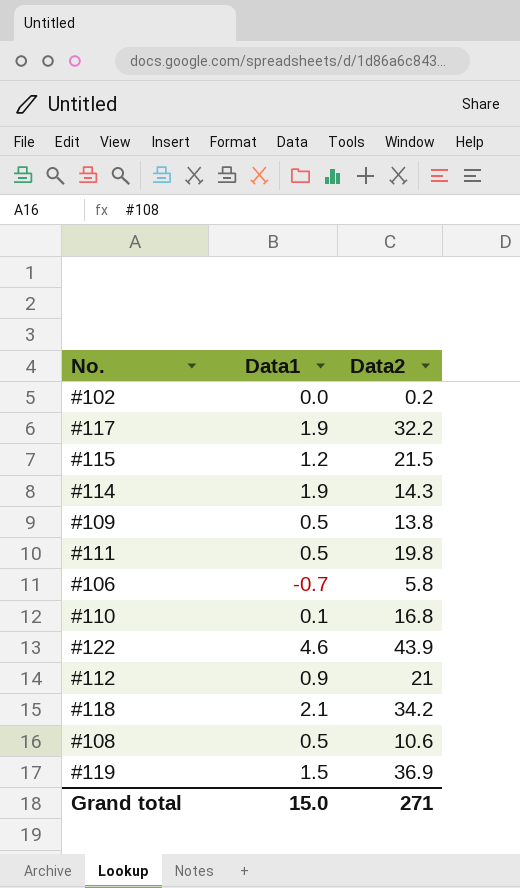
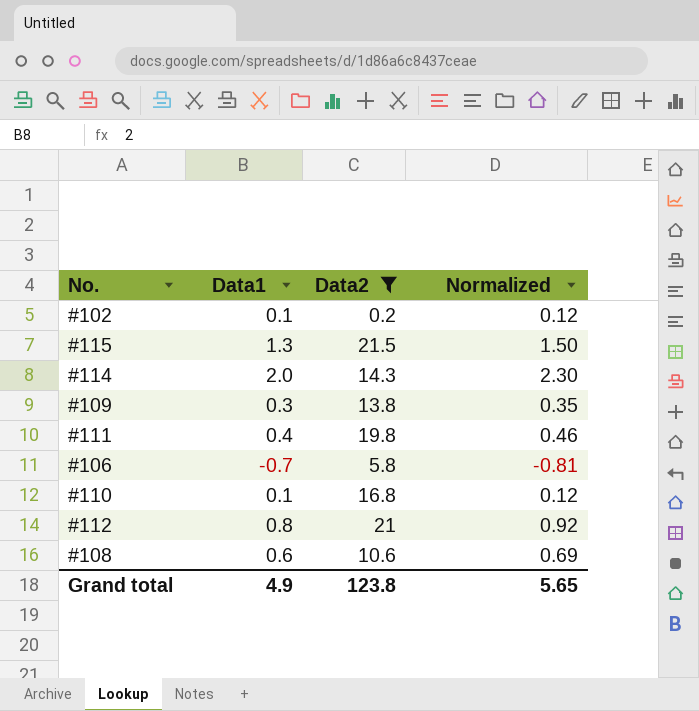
filter: none -> Data2 <= 21.5
column Normalized | formula: none -> [Data1] * 1.15
#102 | Data1: 0.0 -> 0.1
#115 | Data1: 1.2 -> 1.3
#114 | Data1: 1.9 -> 2.0
#109 | Data1: 0.5 -> 0.3
#111 | Data1: 0.5 -> 0.4
#112 | Data1: 0.9 -> 0.8
#108 | Data1: 0.5 -> 0.6
Grand total | Data1: 15.0 -> 4.9
Grand total | Data2: 271 -> 123.8

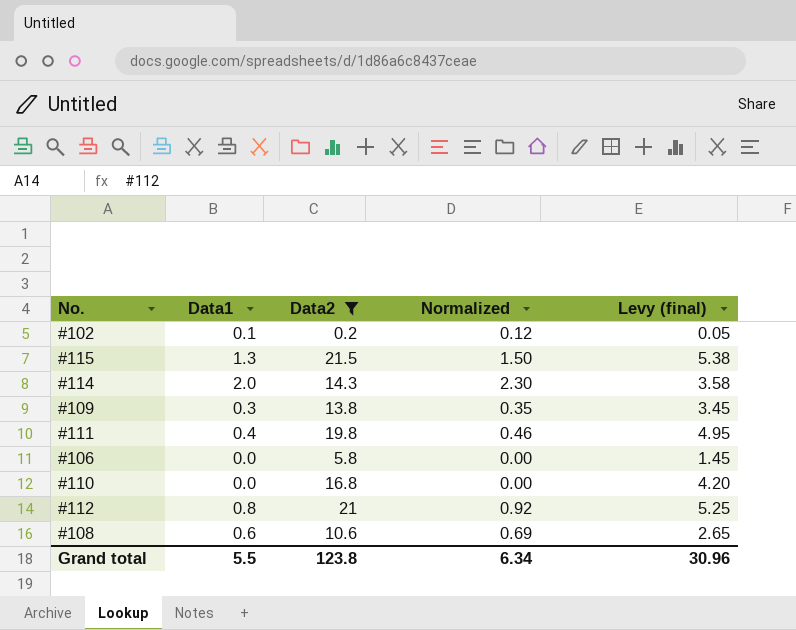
column Levy (final) | formula: none -> [Data2] * 0.25
#106 | Data1: -0.7 -> 0.0
#106 | Normalized: -0.81 -> 0.00
#110 | Data1: 0.1 -> 0.0
#110 | Normalized: 0.12 -> 0.00
Grand total | Data1: 4.9 -> 5.5
Grand total | Normalized: 5.65 -> 6.34

